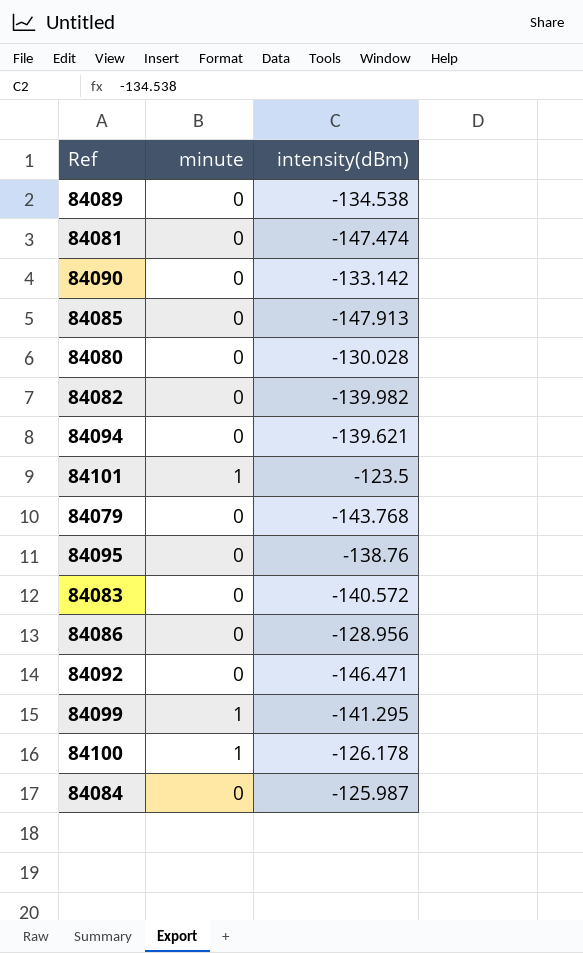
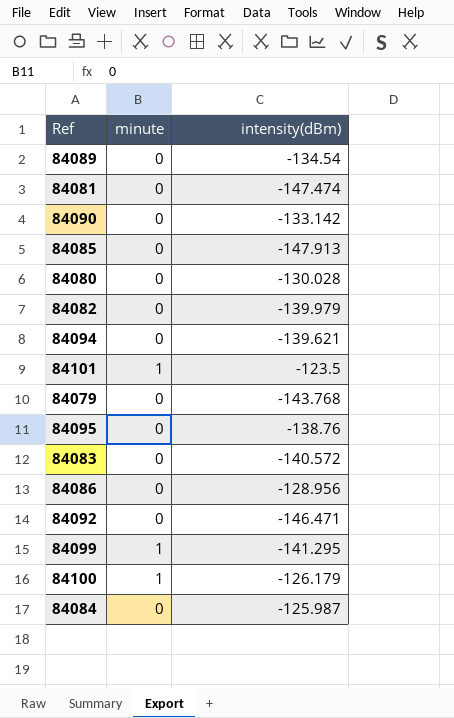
84089 | intensity(dBm): -134.538 -> -134.54
84082 | intensity(dBm): -139.982 -> -139.979
84100 | intensity(dBm): -126.178 -> -126.179

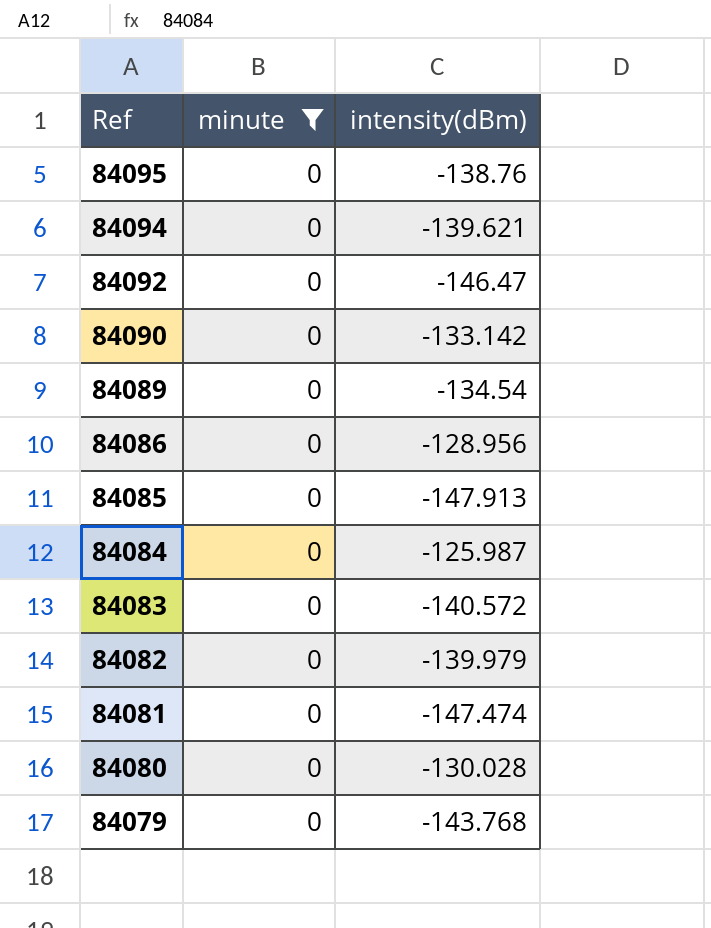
filter: none -> minute = 0
row order: none -> Ref descending
84092 | intensity(dBm): -146.471 -> -146.47

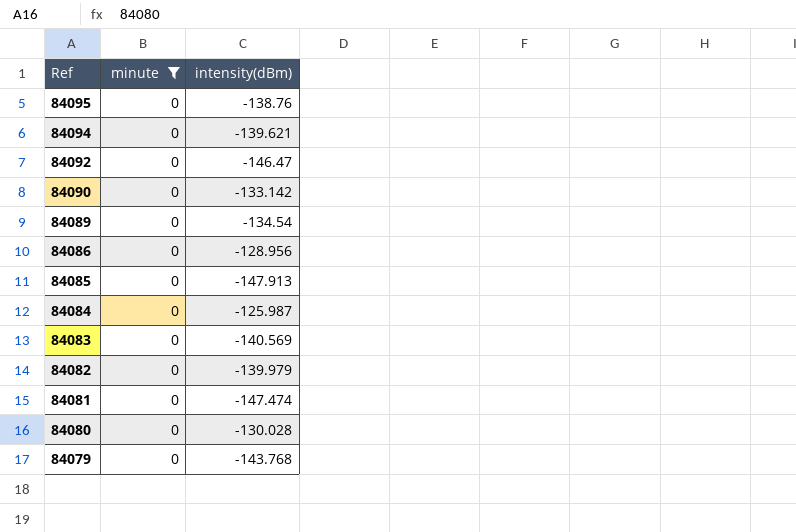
84083 | intensity(dBm): -140.572 -> -140.569

